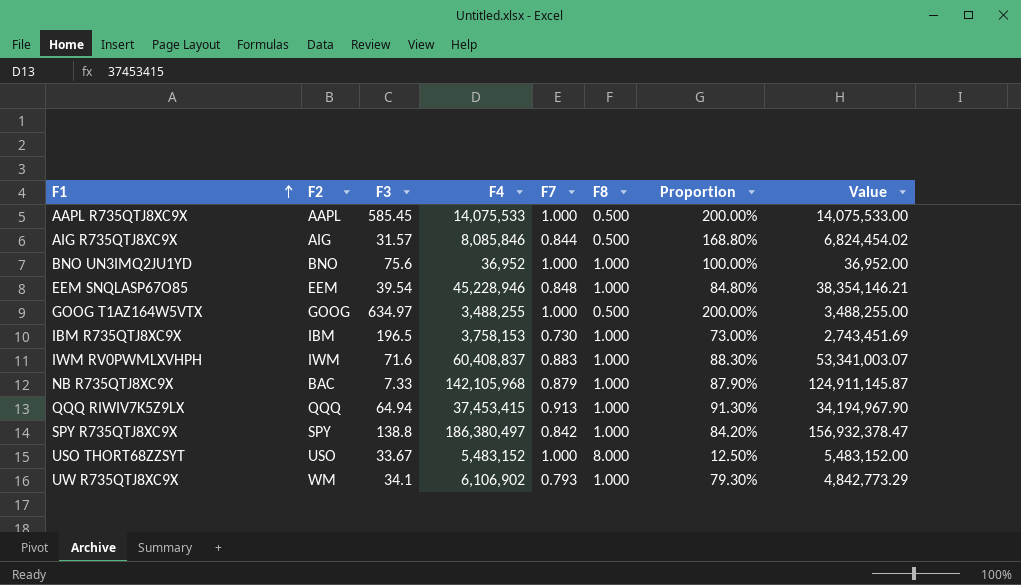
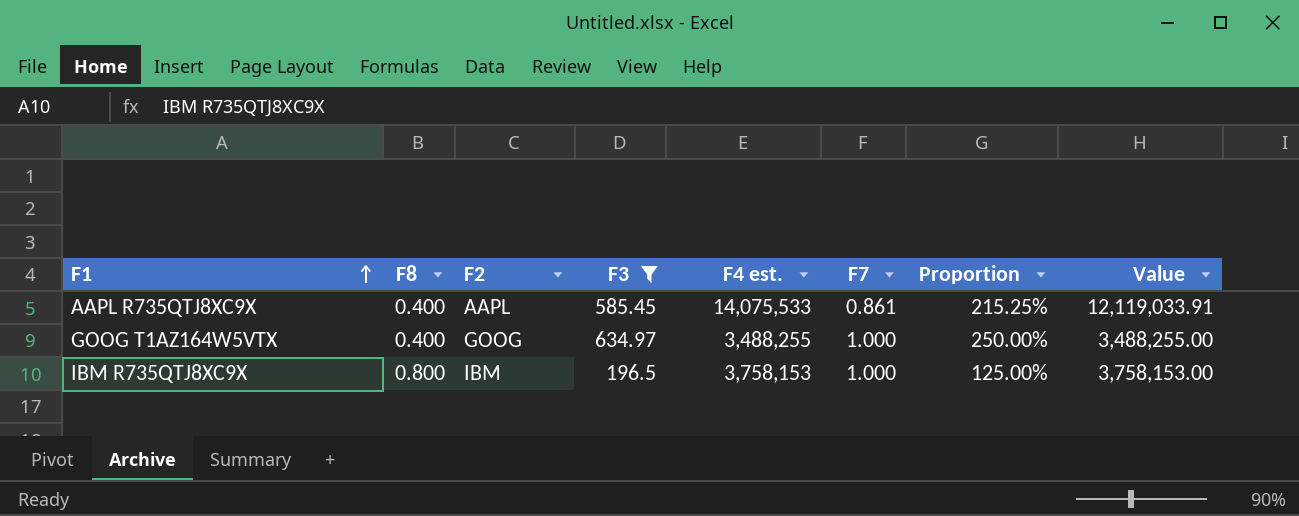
filter: none -> F3 >= 196.5
column F8 | position: 6 -> 2
column name: F4 -> F4 est.
AAPL R735QTJ8XC9X | F8: 0.500 -> 0.400
AAPL R735QTJ8XC9X | F7: 1.000 -> 0.861
AAPL R735QTJ8XC9X | Proportion: 200.00% -> 215.25%
AAPL R735QTJ8XC9X | Value: 14,075,533.00 -> 12,119,033.91
GOOG T1AZ164W5VTX | F8: 0.500 -> 0.400
GOOG T1AZ164W5VTX | Proportion: 200.00% -> 250.00%
IBM R735QTJ8XC9X | F8: 1.000 -> 0.800
IBM R735QTJ8XC9X | F7: 0.730 -> 1.000
IBM R735QTJ8XC9X | Proportion: 73.00% -> 125.00%
IBM R735QTJ8XC9X | Value: 2,743,451.69 -> 3,758,153.00

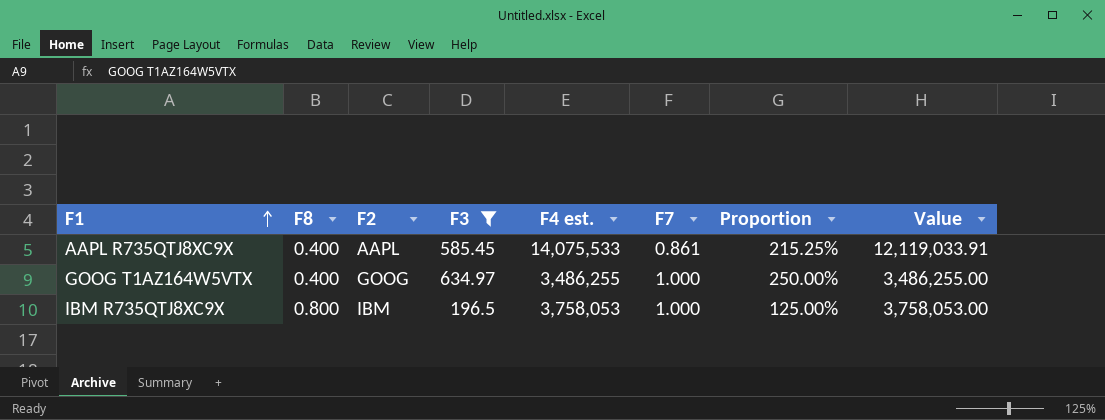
GOOG T1AZ164W5VTX | F4 est.: 3,488,255 -> 3,486,255
GOOG T1AZ164W5VTX | Value: 3,488,255.00 -> 3,486,255.00
IBM R735QTJ8XC9X | F4 est.: 3,758,153 -> 3,758,053
IBM R735QTJ8XC9X | Value: 3,758,153.00 -> 3,758,053.00

